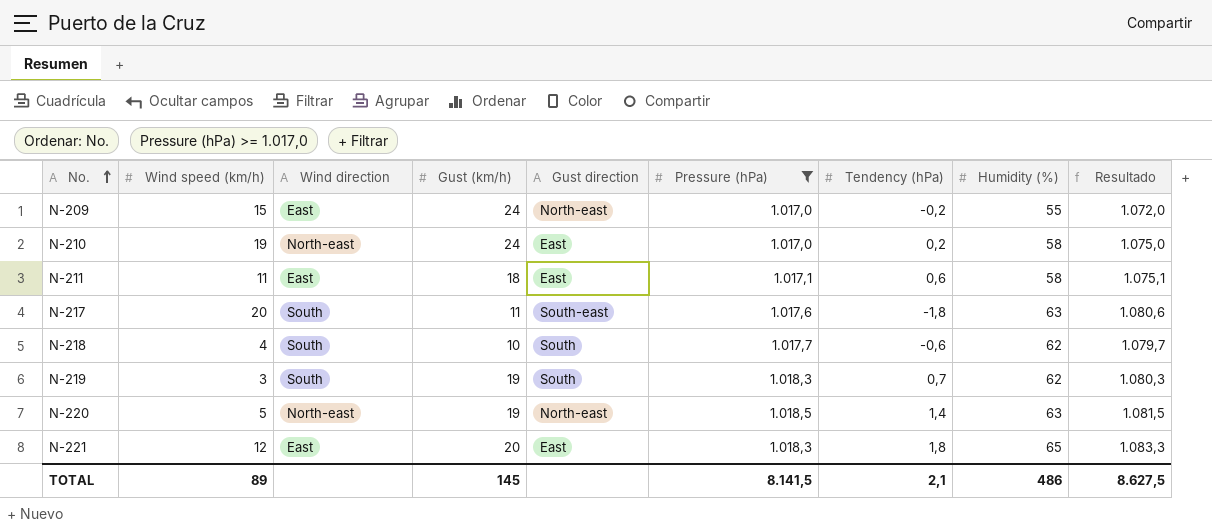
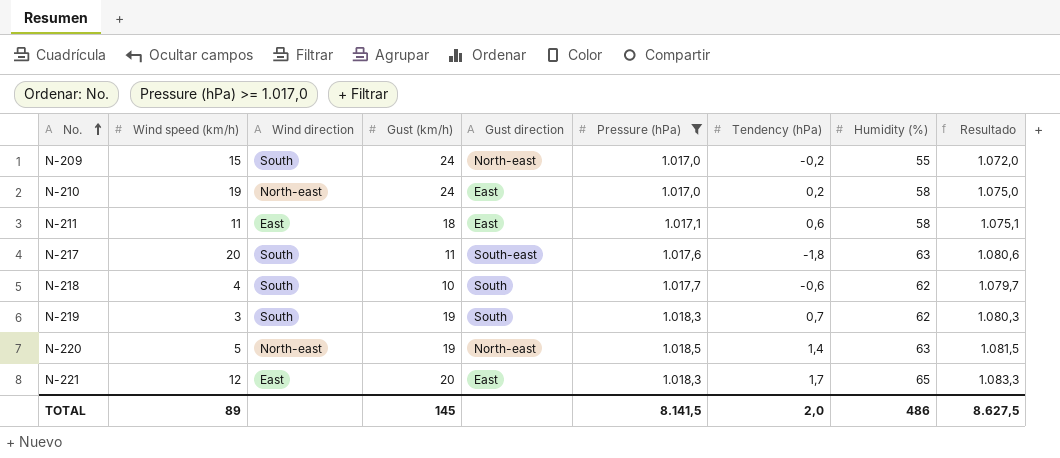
N-209 | Wind direction: East -> South
N-221 | Tendency (hPa): 1,8 -> 1,7
TOTAL | Tendency (hPa): 2,1 -> 2,0

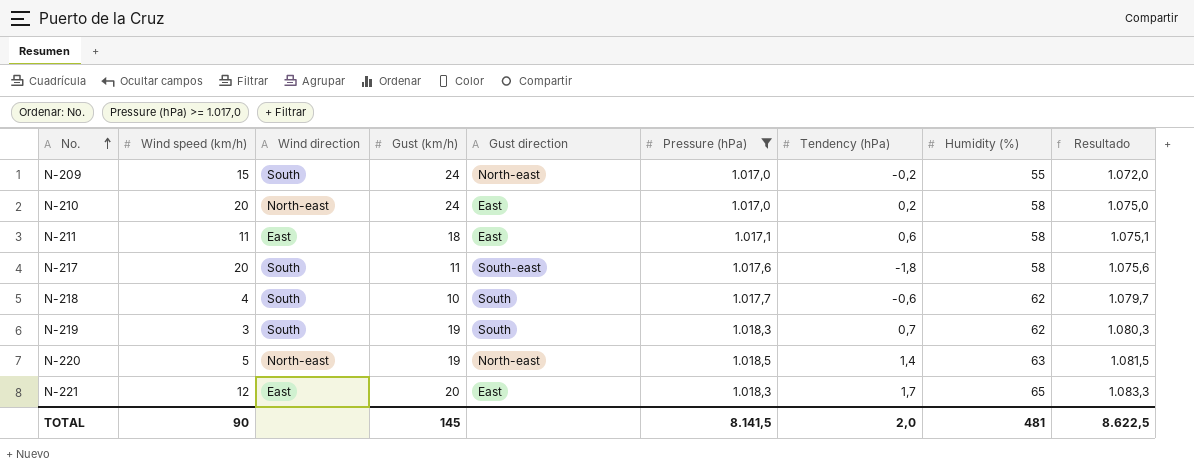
N-210 | Wind speed (km/h): 19 -> 20
N-217 | Humidity (%): 63 -> 58
N-217 | Resultado: 1.080,6 -> 1.075,6
TOTAL | Wind speed (km/h): 89 -> 90
TOTAL | Humidity (%): 486 -> 481
TOTAL | Resultado: 8.627,5 -> 8.622,5

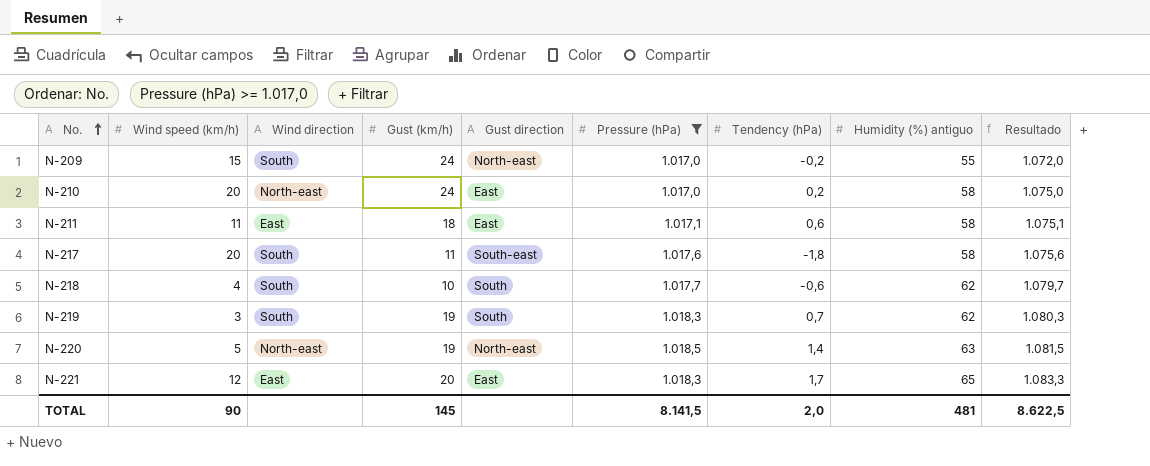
column name: Humidity (%) -> Humidity (%) antiguo

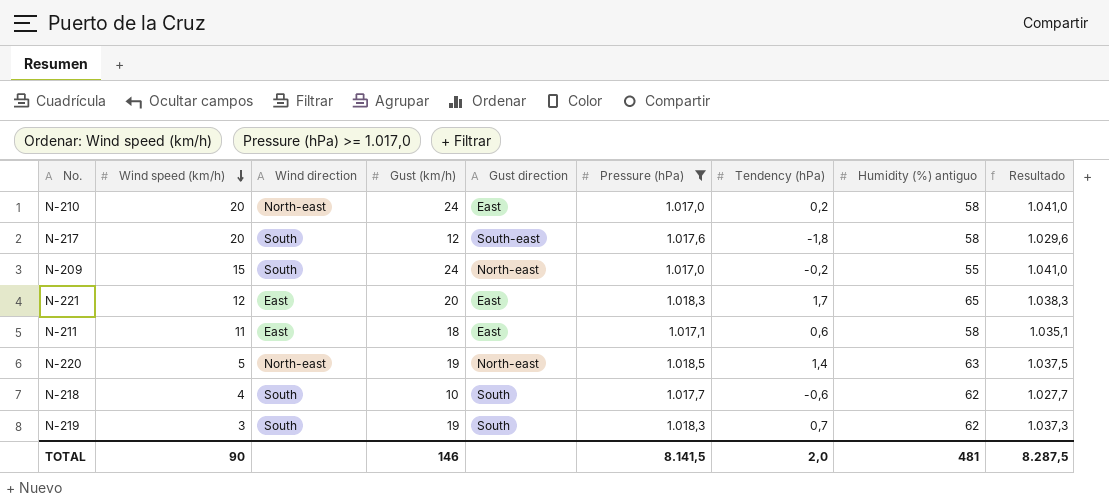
row order: No. ascending -> Wind speed (km/h) descending
column Resultado | formula: [Pressure (hPa)] + [Humidity (%) antiguo] -> [Gust (km/h)] + [Pressure (hPa)]
N-217 | Gust (km/h): 11 -> 12
TOTAL | Gust (km/h): 145 -> 146
TOTAL | Resultado: 8.622,5 -> 8.287,5

